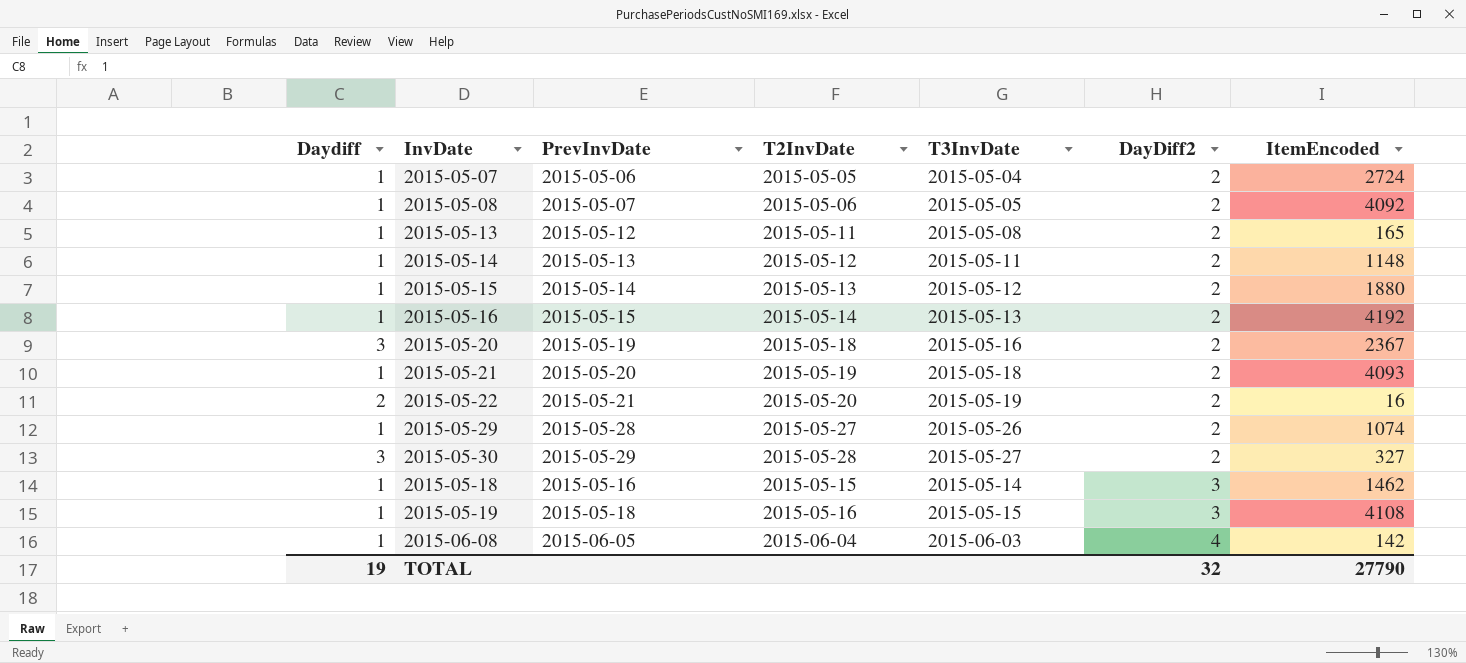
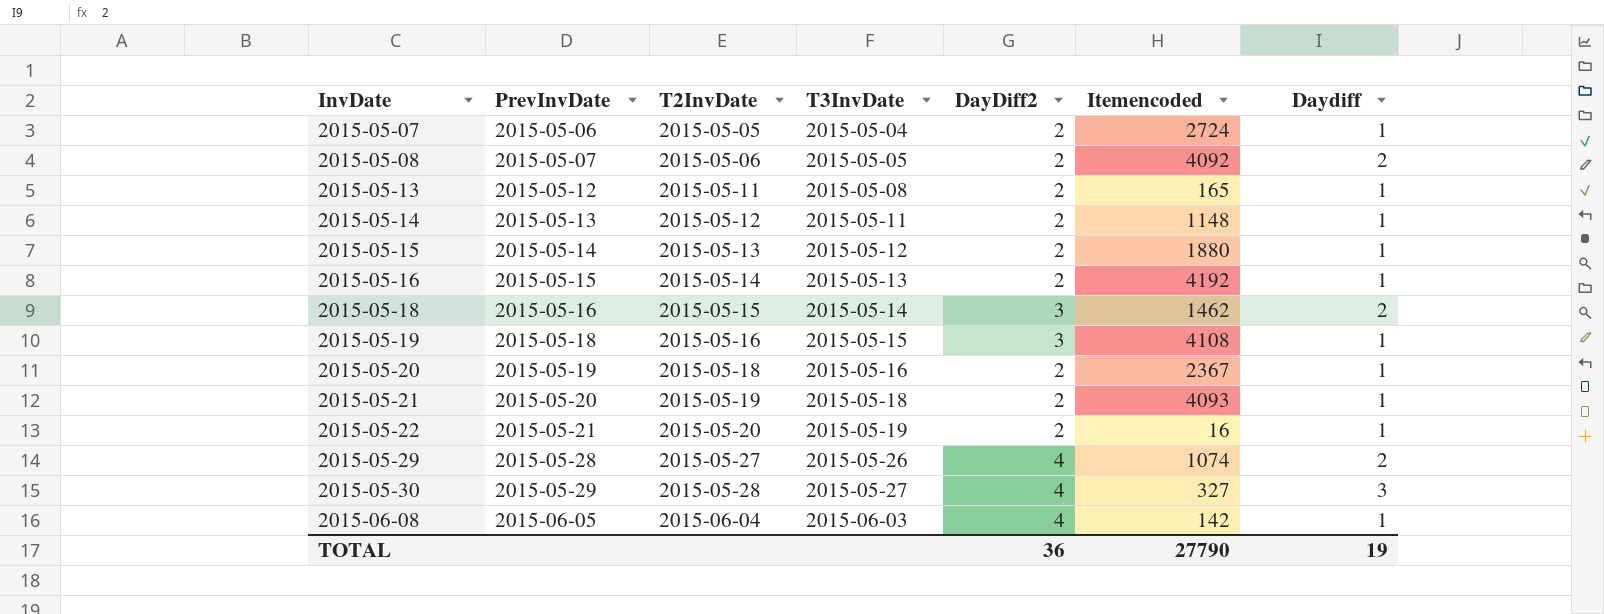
row order: DayDiff2 ascending -> InvDate ascending
column name: ItemEncoded -> Itemencoded
column Daydiff | position: 1 -> 7
2015-05-08 | Daydiff: 1 -> 2
2015-05-18 | Daydiff: 1 -> 2
2015-05-20 | Daydiff: 3 -> 1
2015-05-22 | Daydiff: 2 -> 1
2015-05-29 | DayDiff2: 2 -> 4
2015-05-29 | Daydiff: 1 -> 2
2015-05-30 | DayDiff2: 2 -> 4
TOTAL | DayDiff2: 32 -> 36

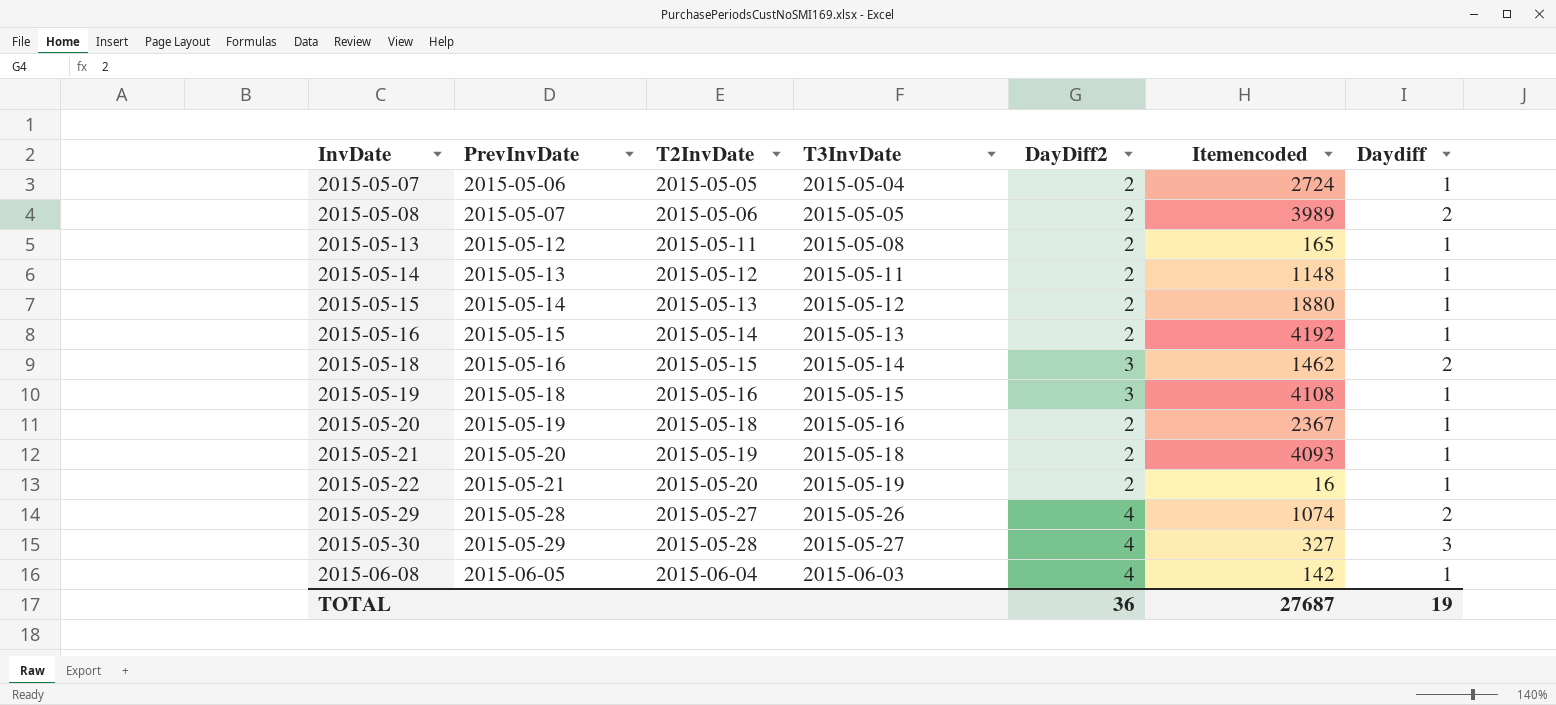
2015-05-08 | Itemencoded: 4092 -> 3989
TOTAL | Itemencoded: 27790 -> 27687

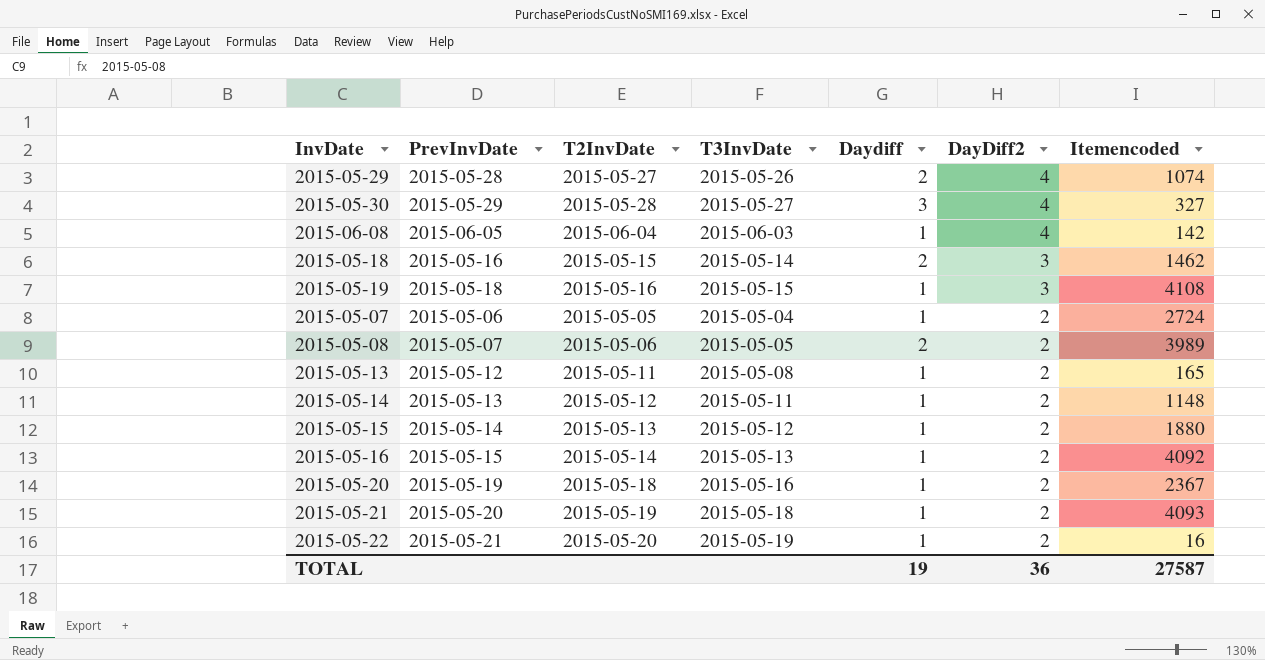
row order: InvDate ascending -> DayDiff2 descending
column Daydiff | position: 7 -> 5
2015-05-16 | Itemencoded: 4192 -> 4092
TOTAL | Itemencoded: 27687 -> 27587

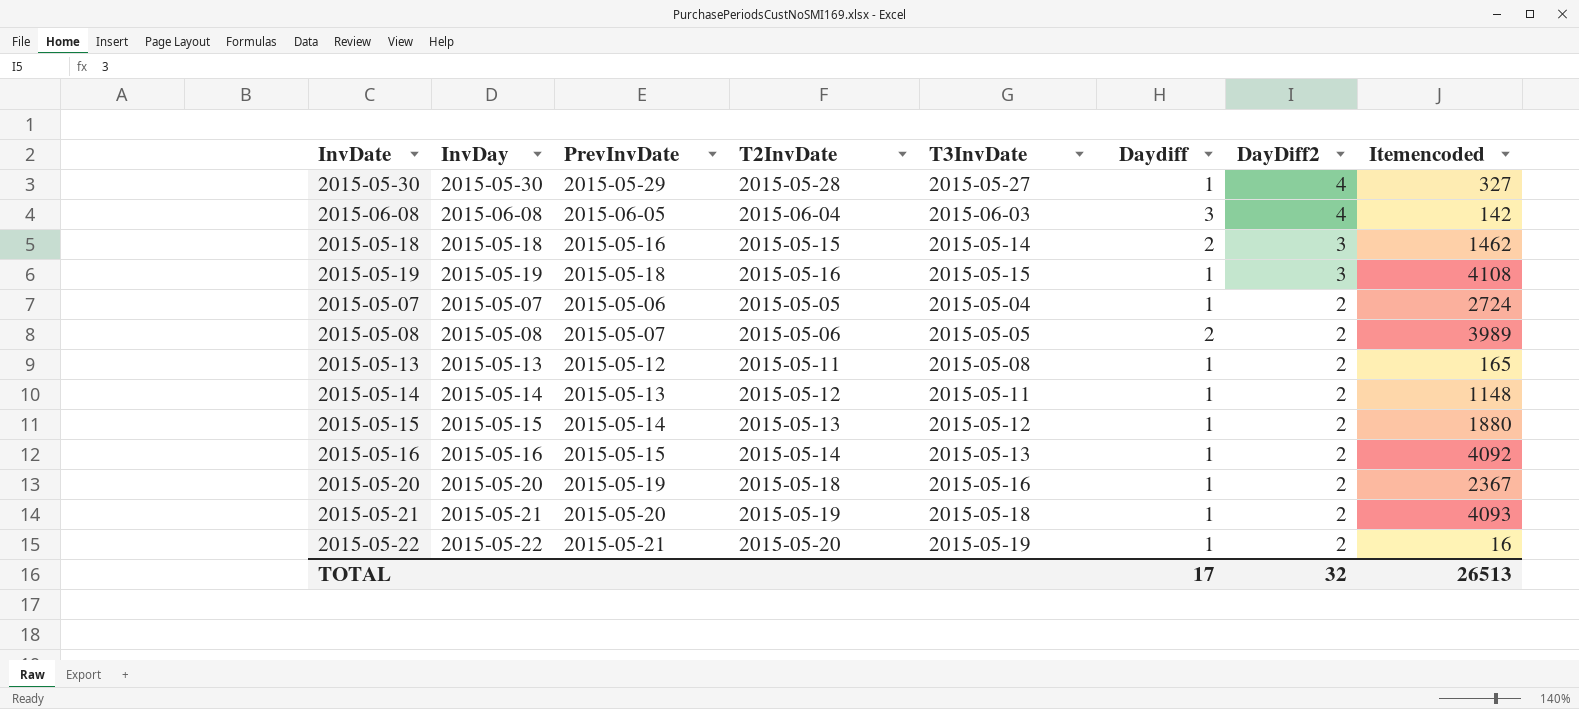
column InvDay | position: none -> 2
row 2015-05-29: 2015-05-28 | 2015-05-27 | 2015-05-26 | 2 | 4 | 1074 -> none
2015-05-30 | Daydiff: 3 -> 1
2015-06-08 | Daydiff: 1 -> 3
TOTAL | Daydiff: 19 -> 17
TOTAL | DayDiff2: 36 -> 32
TOTAL | Itemencoded: 27587 -> 26513

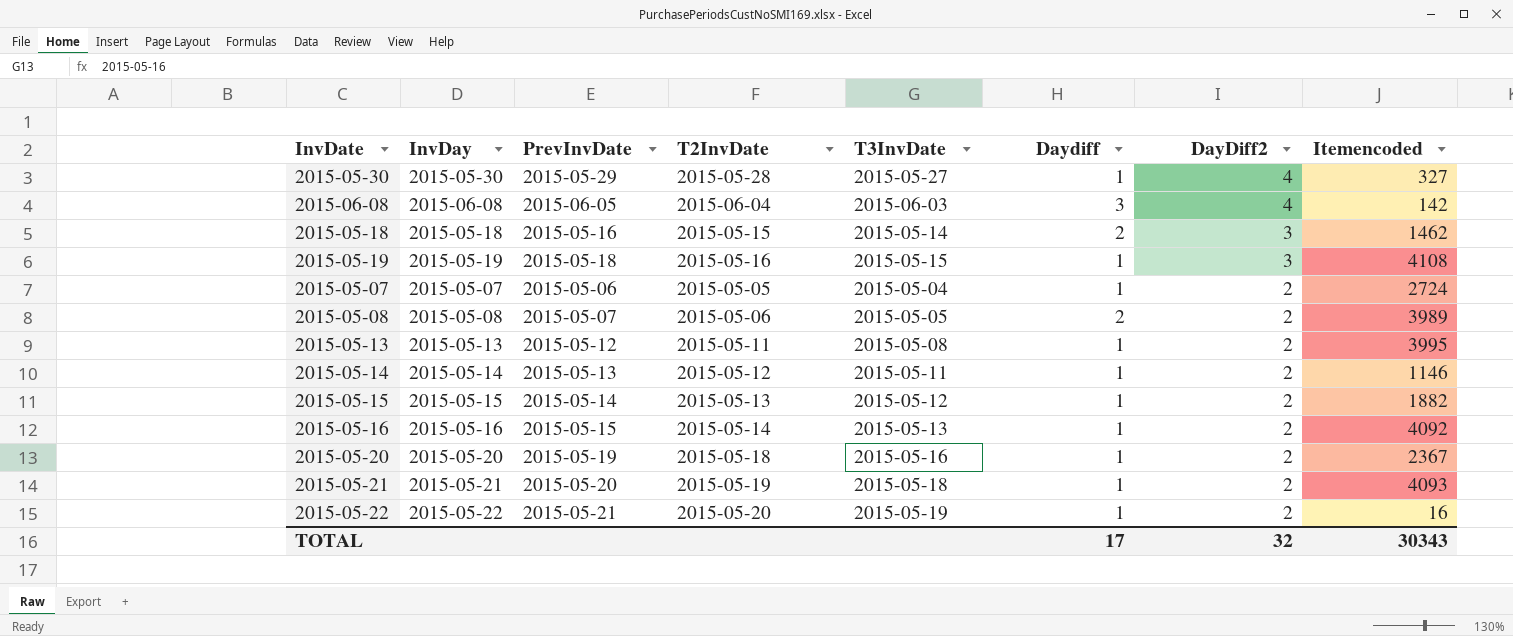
2015-05-13 | Itemencoded: 165 -> 3995
2015-05-14 | Itemencoded: 1148 -> 1146
2015-05-15 | Itemencoded: 1880 -> 1882
TOTAL | Itemencoded: 26513 -> 30343

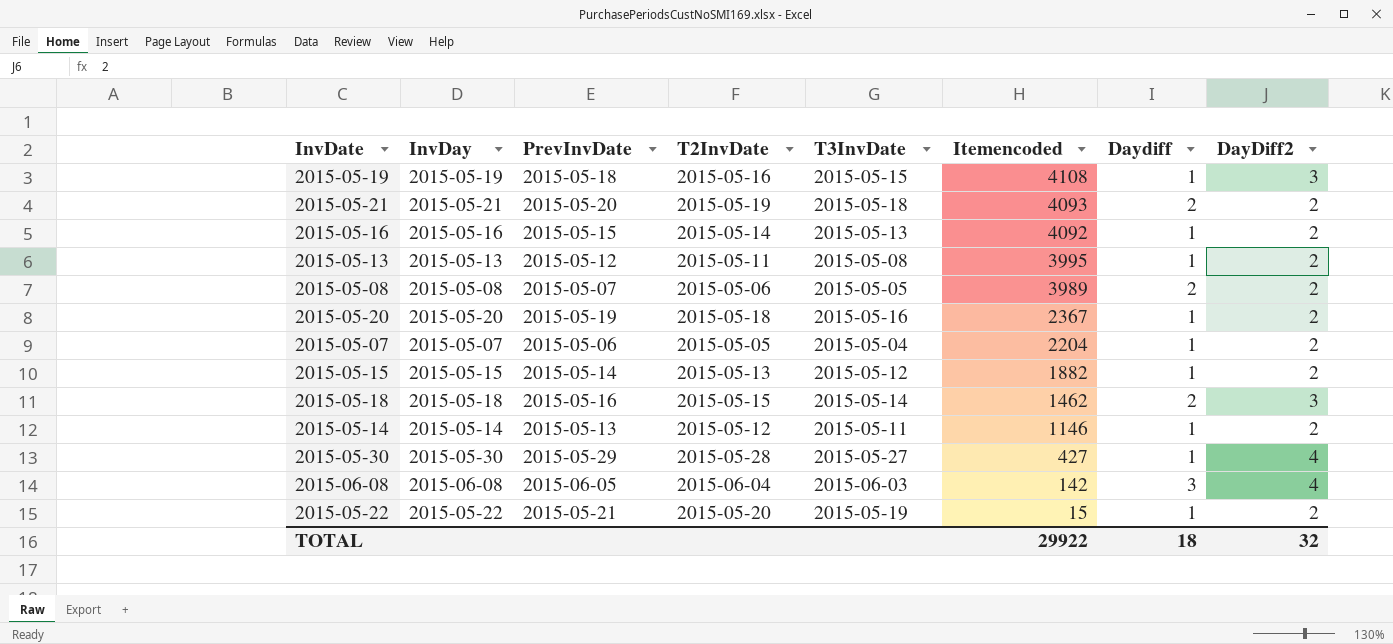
row order: DayDiff2 descending -> Itemencoded descending
column Itemencoded | position: 8 -> 6
2015-05-21 | Daydiff: 1 -> 2
2015-05-07 | Itemencoded: 2724 -> 2204
2015-05-30 | Itemencoded: 327 -> 427
2015-05-22 | Itemencoded: 16 -> 15
TOTAL | Itemencoded: 30343 -> 29922
TOTAL | Daydiff: 17 -> 18

